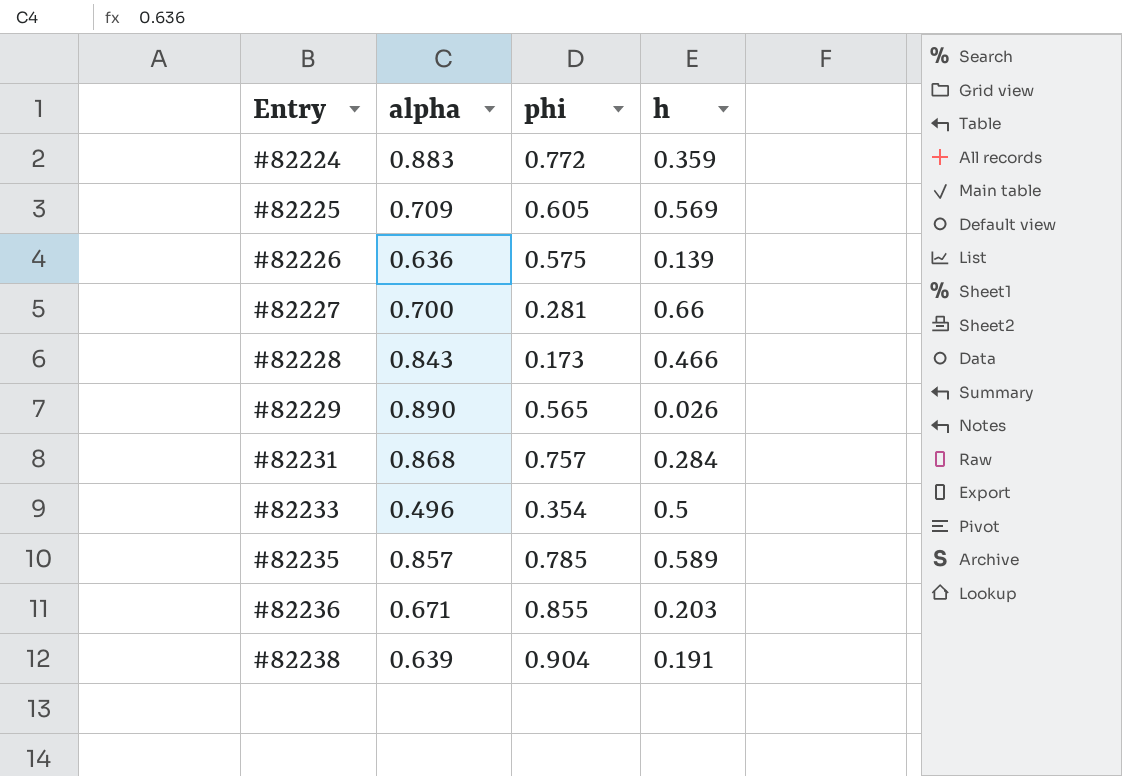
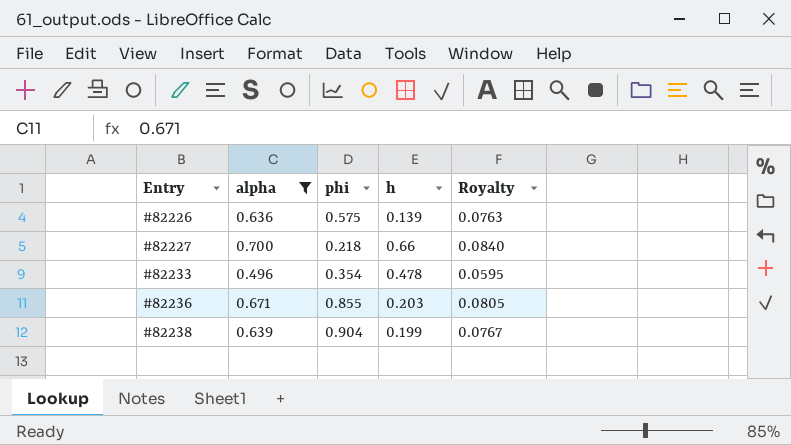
filter: none -> alpha <= 0.700
column Royalty | formula: none -> [alpha] * 0.12
#82227 | phi: 0.281 -> 0.218
#82233 | h: 0.5 -> 0.478
#82238 | h: 0.191 -> 0.199

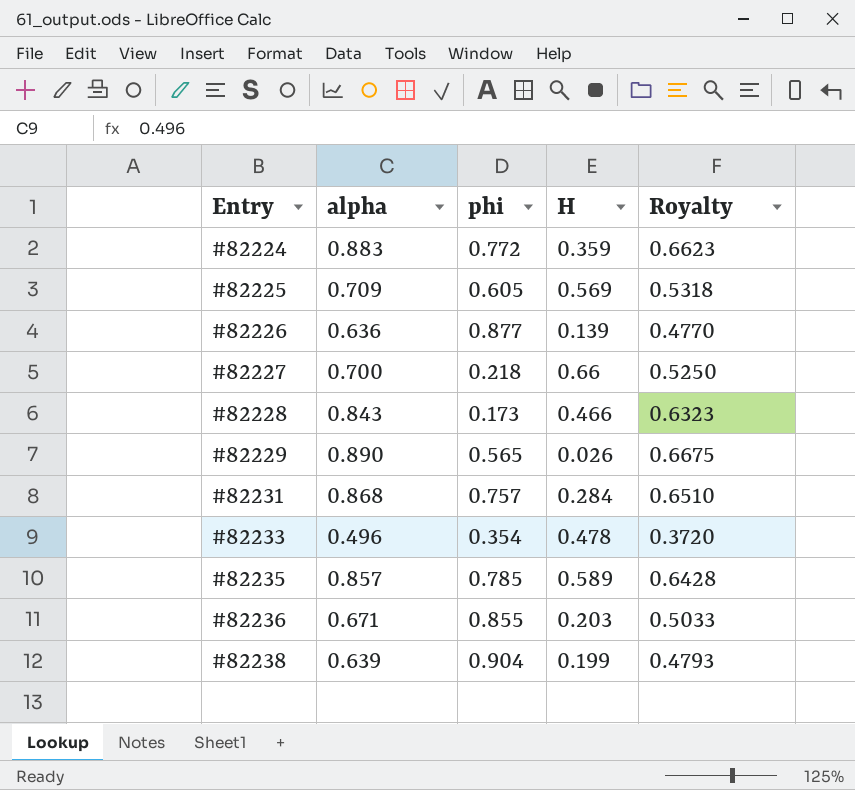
filter: alpha <= 0.700 -> none
column name: h -> H
column Royalty | formula: [alpha] * 0.12 -> [alpha] * 0.75
#82226 | phi: 0.575 -> 0.877

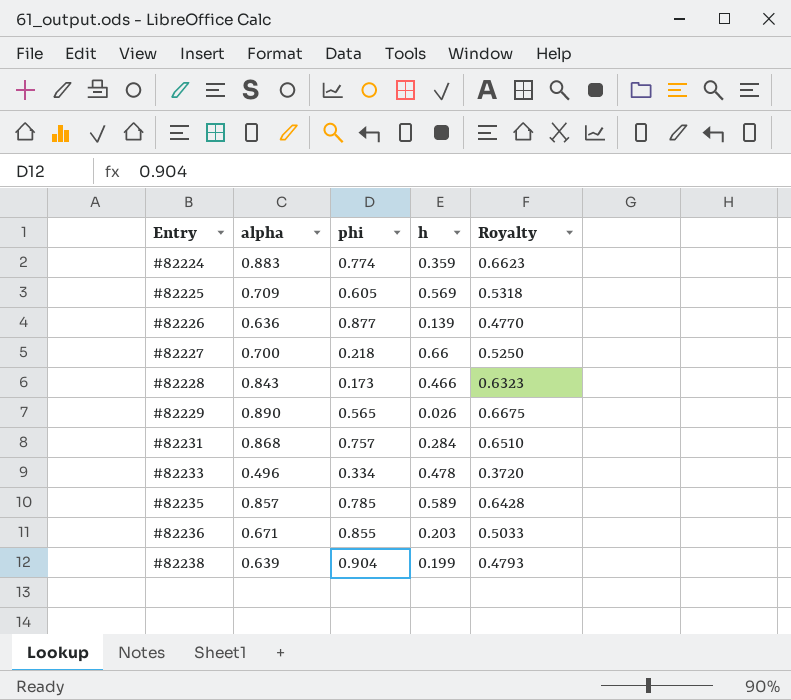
column name: H -> h
#82224 | phi: 0.772 -> 0.774
#82233 | phi: 0.354 -> 0.334

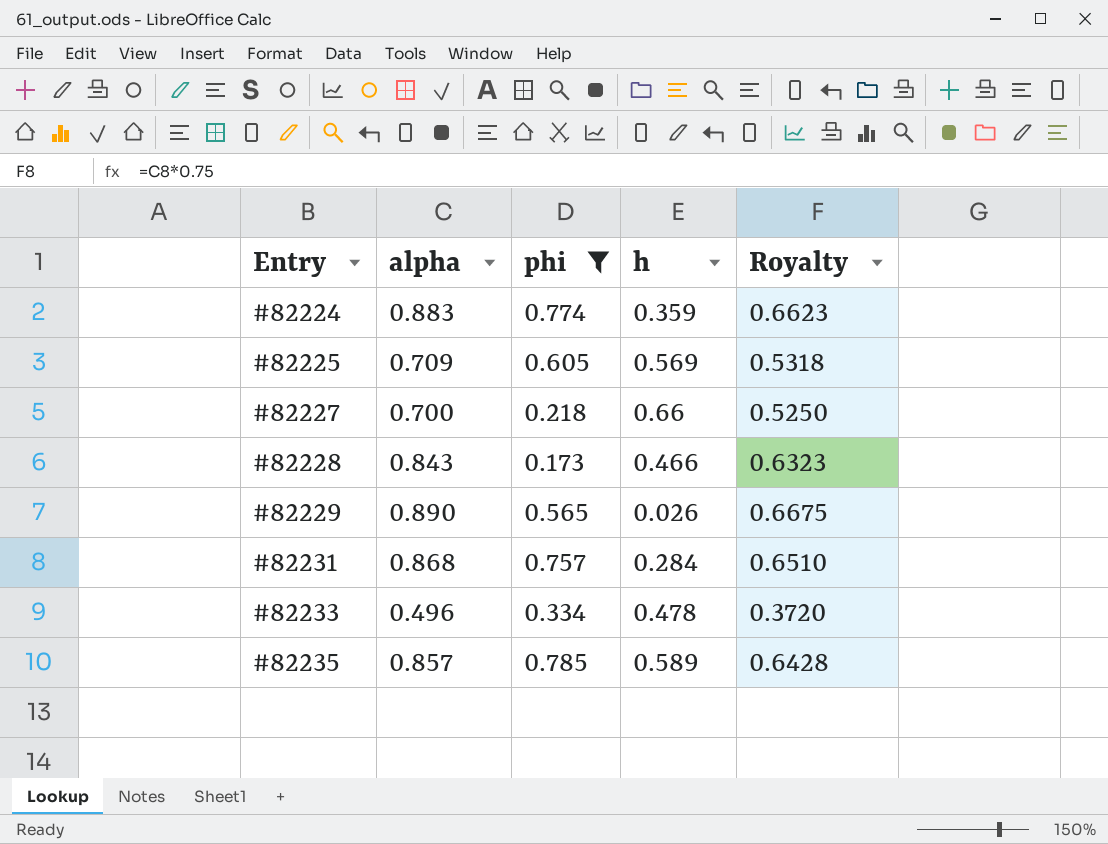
filter: none -> phi <= 0.785

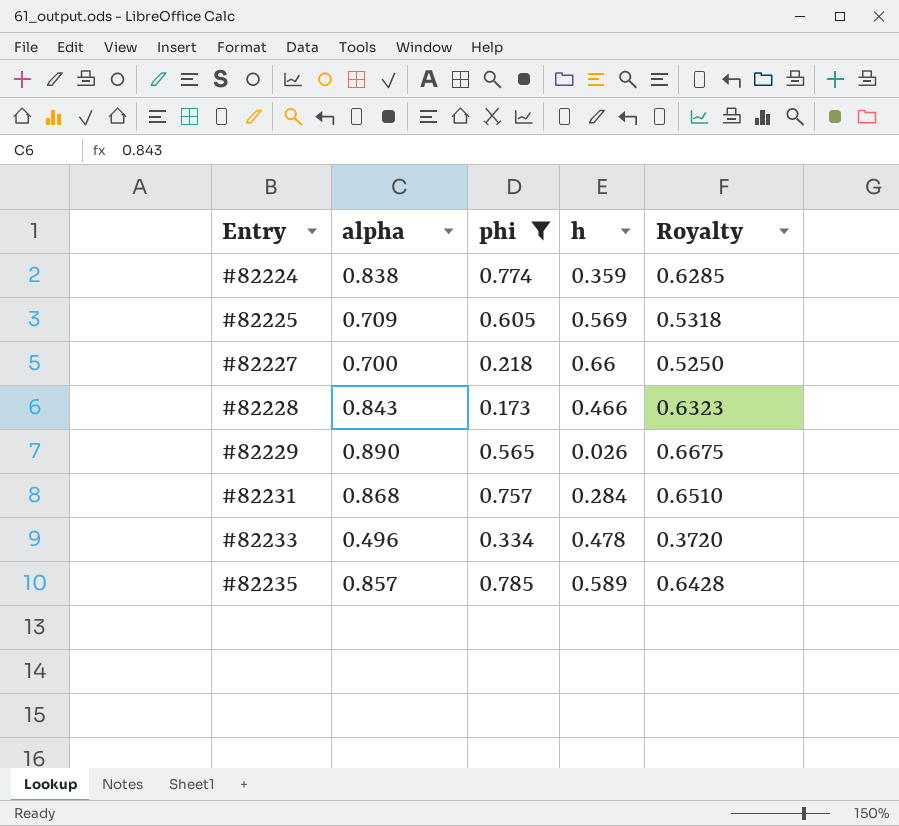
#82224 | alpha: 0.883 -> 0.838
#82224 | Royalty: 0.6623 -> 0.6285

